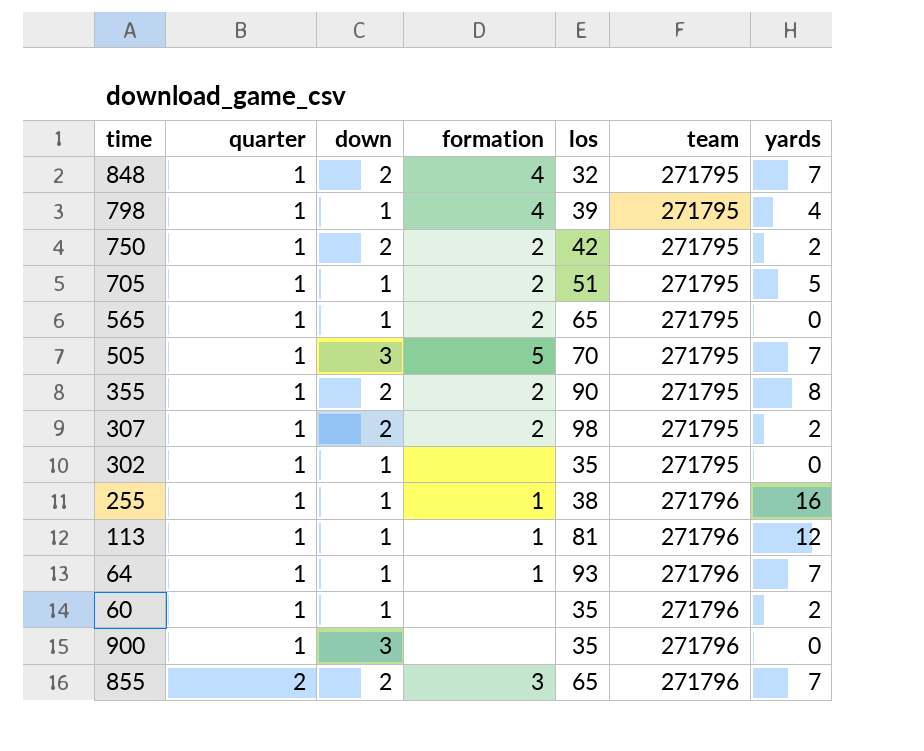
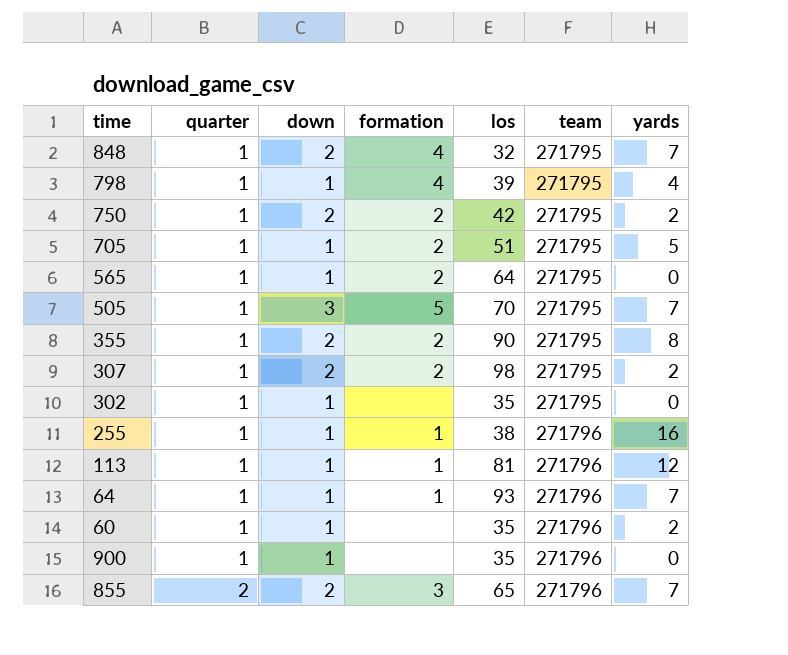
565 | los: 65 -> 64
900 | down: 3 -> 1

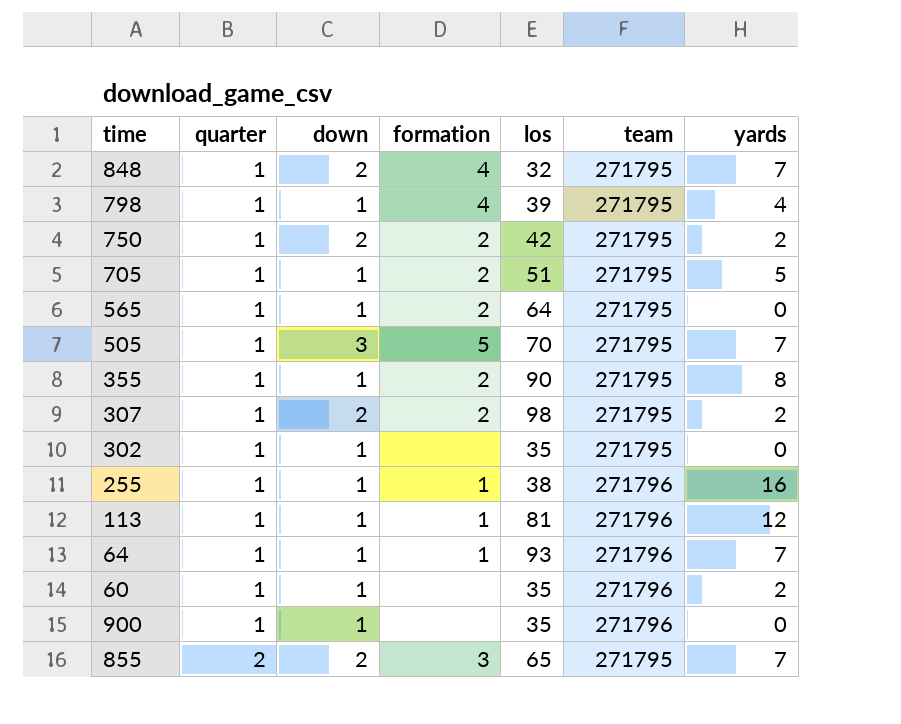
355 | down: 2 -> 1
855 | team: 271796 -> 271795

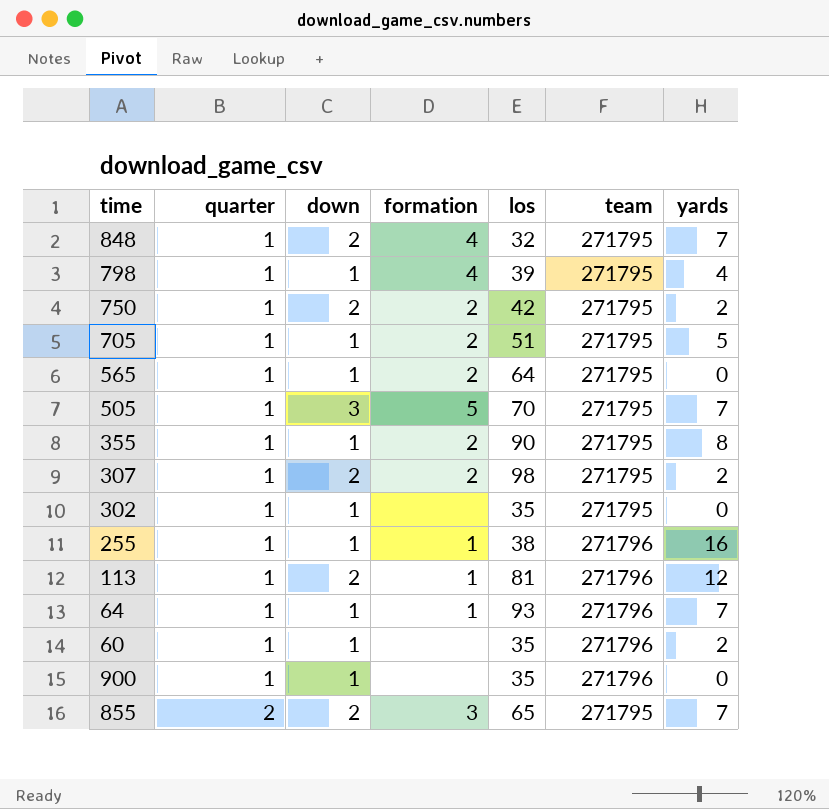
113 | down: 1 -> 2

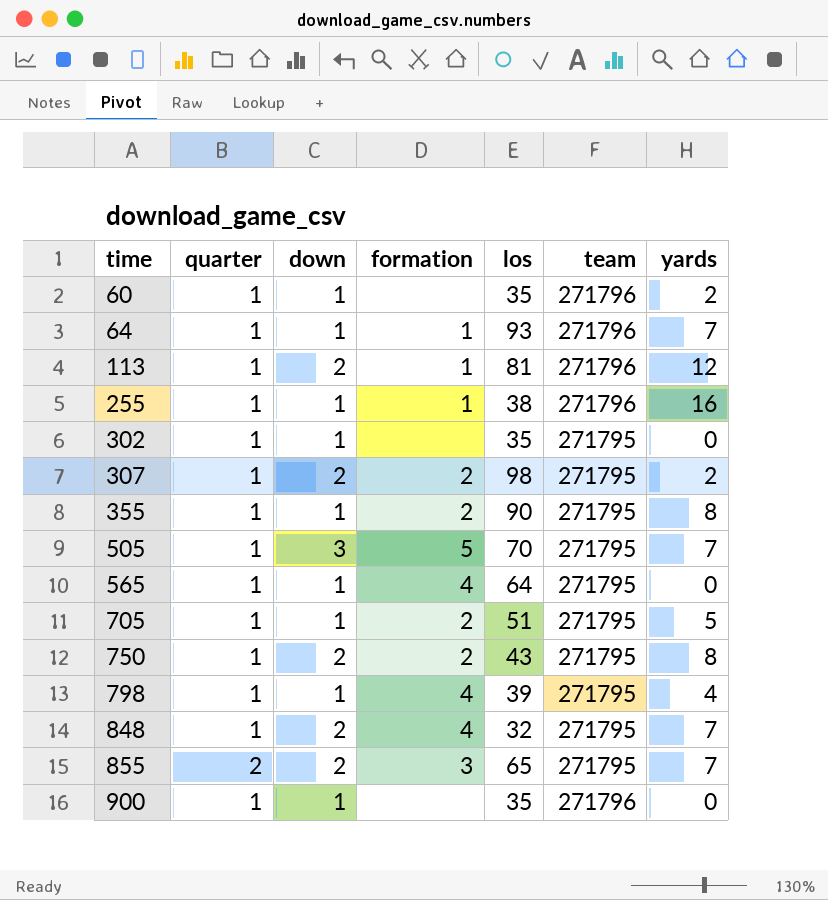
row order: quarter ascending -> time ascending
565 | formation: 2 -> 4
750 | los: 42 -> 43
750 | yards: 2 -> 8

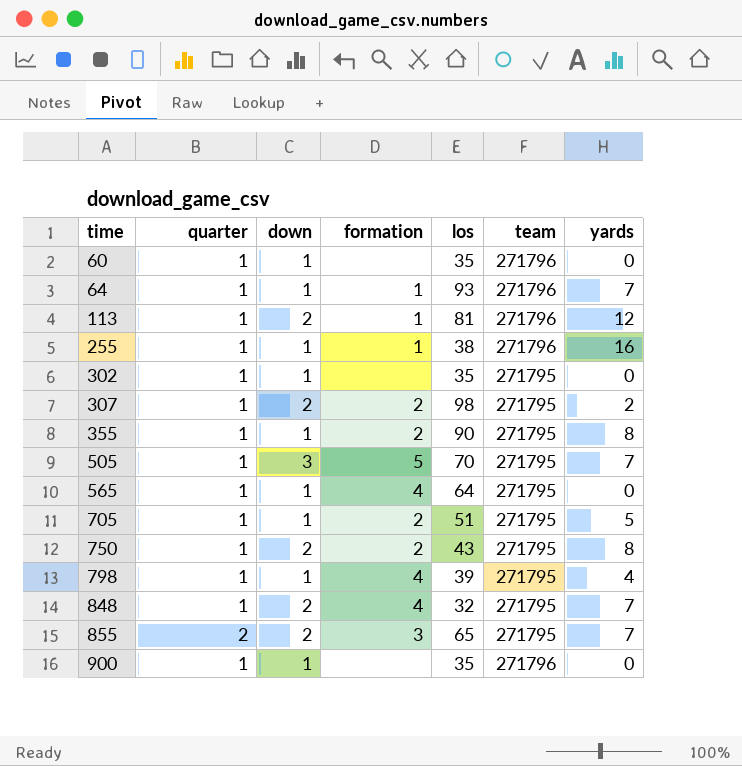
60 | yards: 2 -> 0

